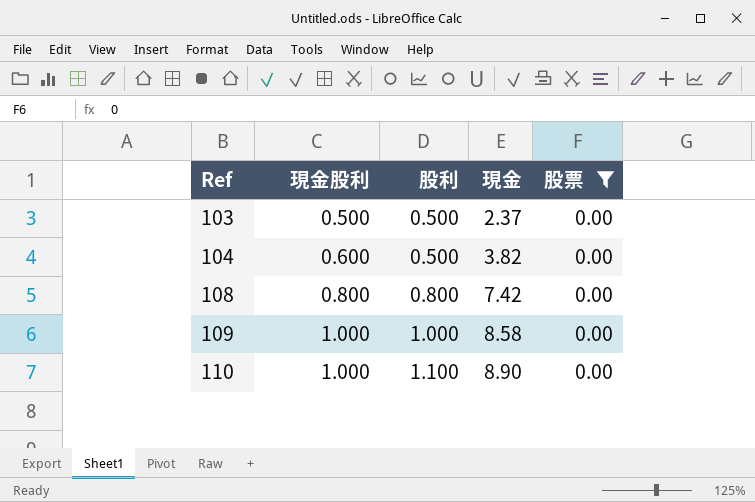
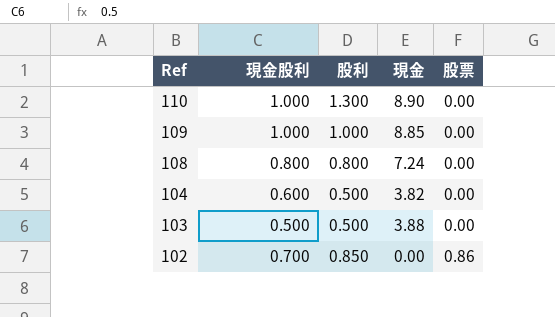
filter: 股票 = 0.00 -> none
row order: Ref ascending -> Ref descending
110 | 股利: 1.100 -> 1.300
109 | 現金: 8.58 -> 8.85
108 | 現金: 7.42 -> 7.24
103 | 現金: 2.37 -> 3.88

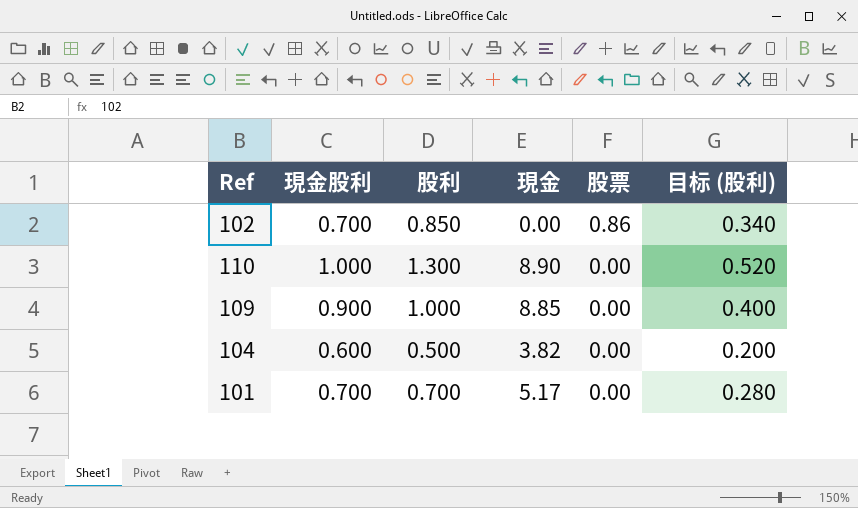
row order: Ref descending -> 股票 descending
column 目标 (股利) | formula: none -> [股利] * 0.4
row 108: 0.800 | 0.800 | 7.24 | 0.00 -> none
row 103: 0.500 | 0.500 | 3.88 | 0.00 -> none
109 | 現金股利: 1.000 -> 0.900
row 101: none -> 0.700 | 0.700 | 5.17 | 0.00 | 0.280

